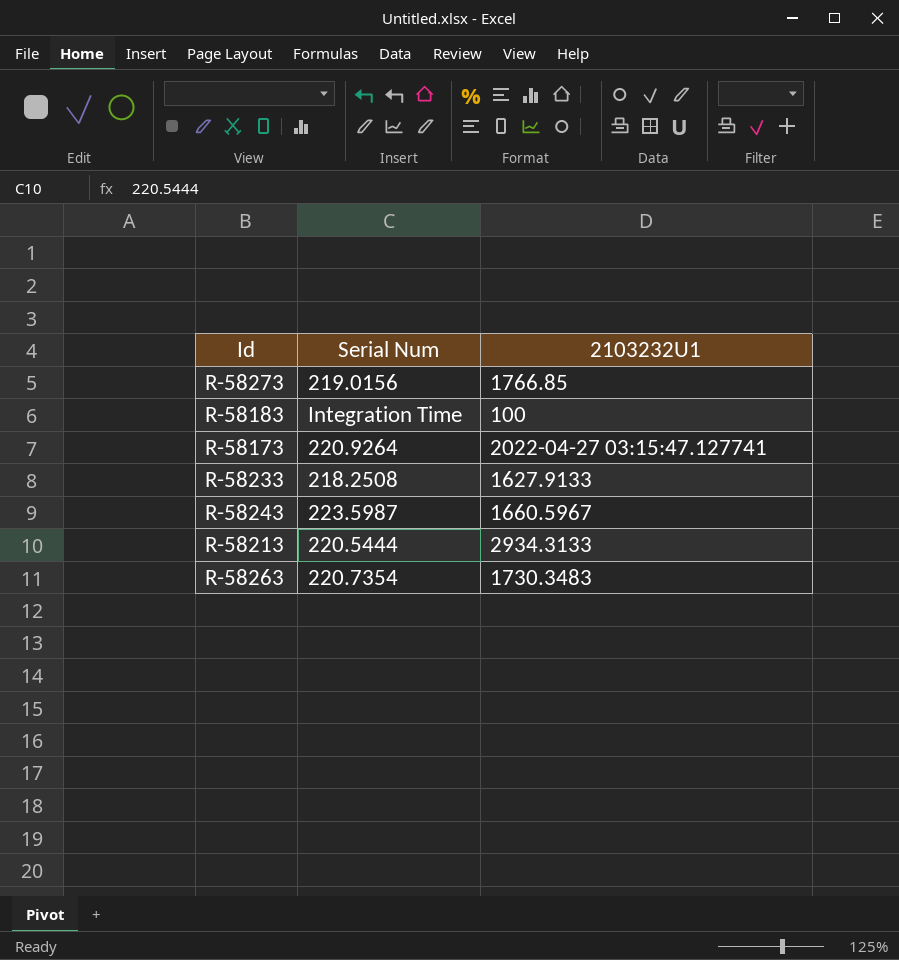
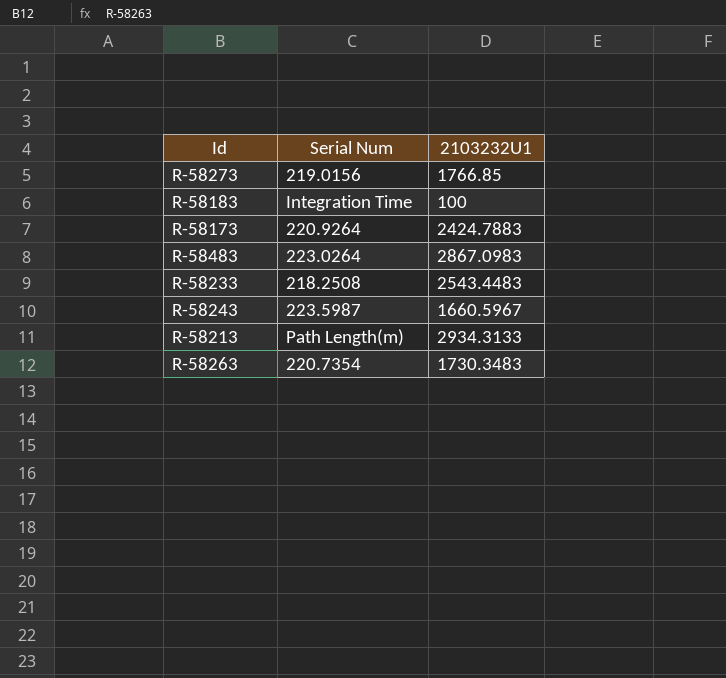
R-58173 | 2103232U1: 2022-04-27 03:15:47.127741 -> 2424.7883
row R-58483: none -> 223.0264 | 2867.0983
R-58233 | 2103232U1: 1627.9133 -> 2543.4483
R-58213 | Serial Num: 220.5444 -> Path Length(m)

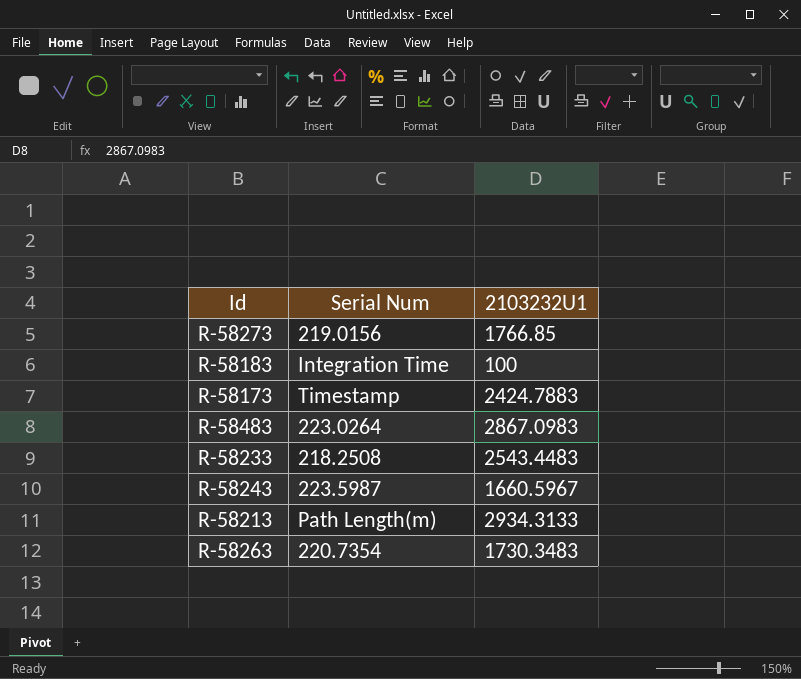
R-58173 | Serial Num: 220.9264 -> Timestamp

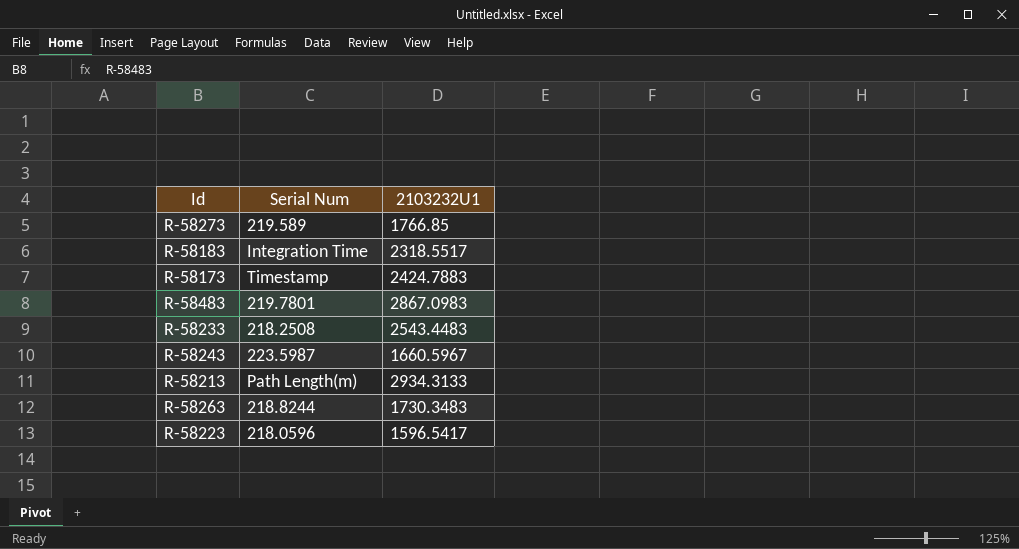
R-58273 | Serial Num: 219.0156 -> 219.589
R-58183 | 2103232U1: 100 -> 2318.5517
R-58483 | Serial Num: 223.0264 -> 219.7801
R-58263 | Serial Num: 220.7354 -> 218.8244
row R-58223: none -> 218.0596 | 1596.5417

